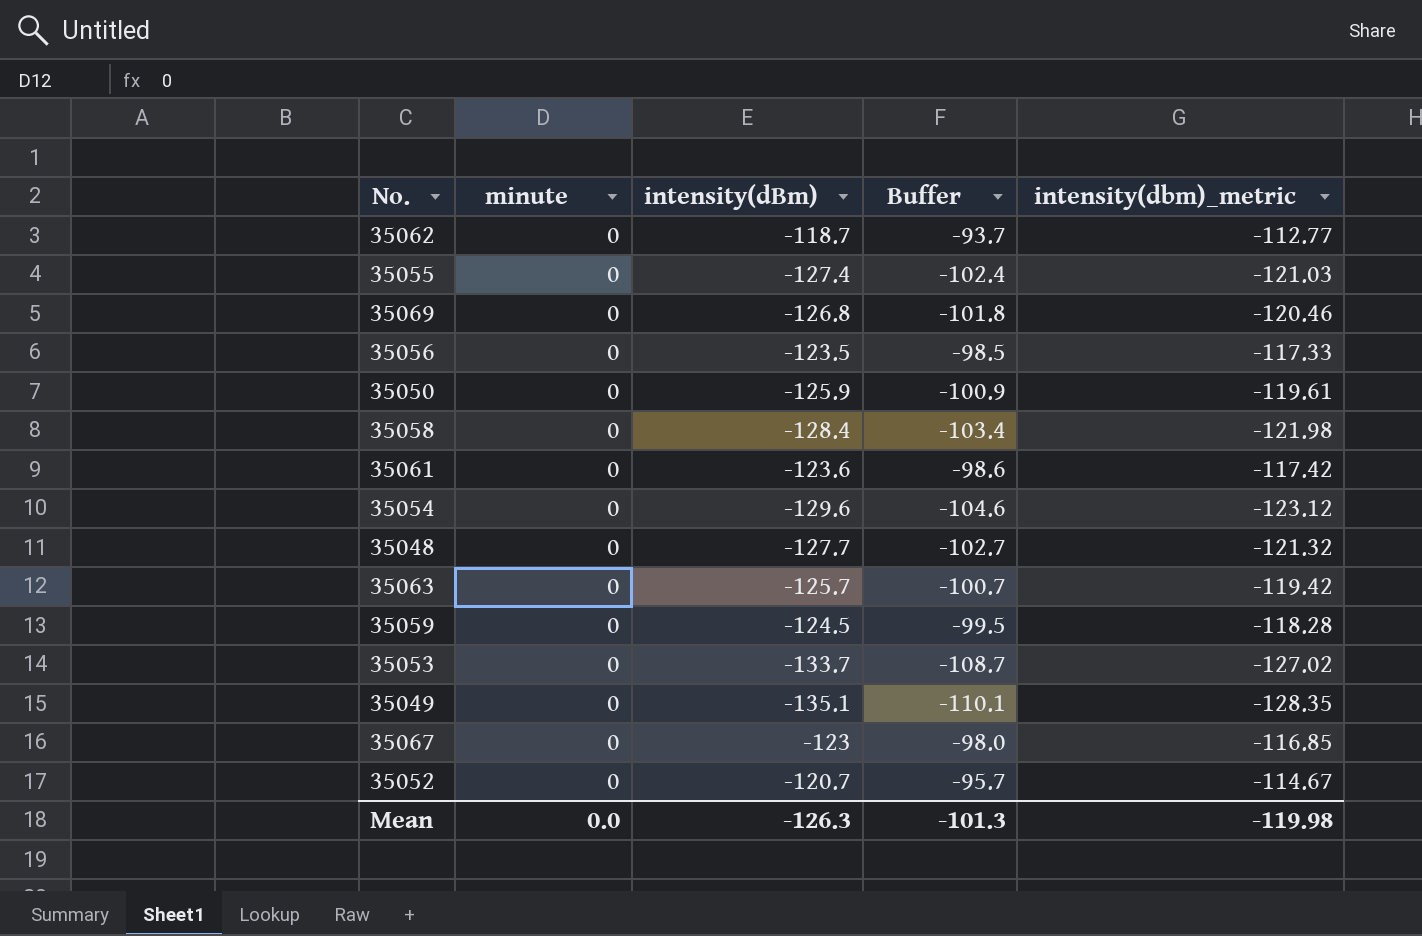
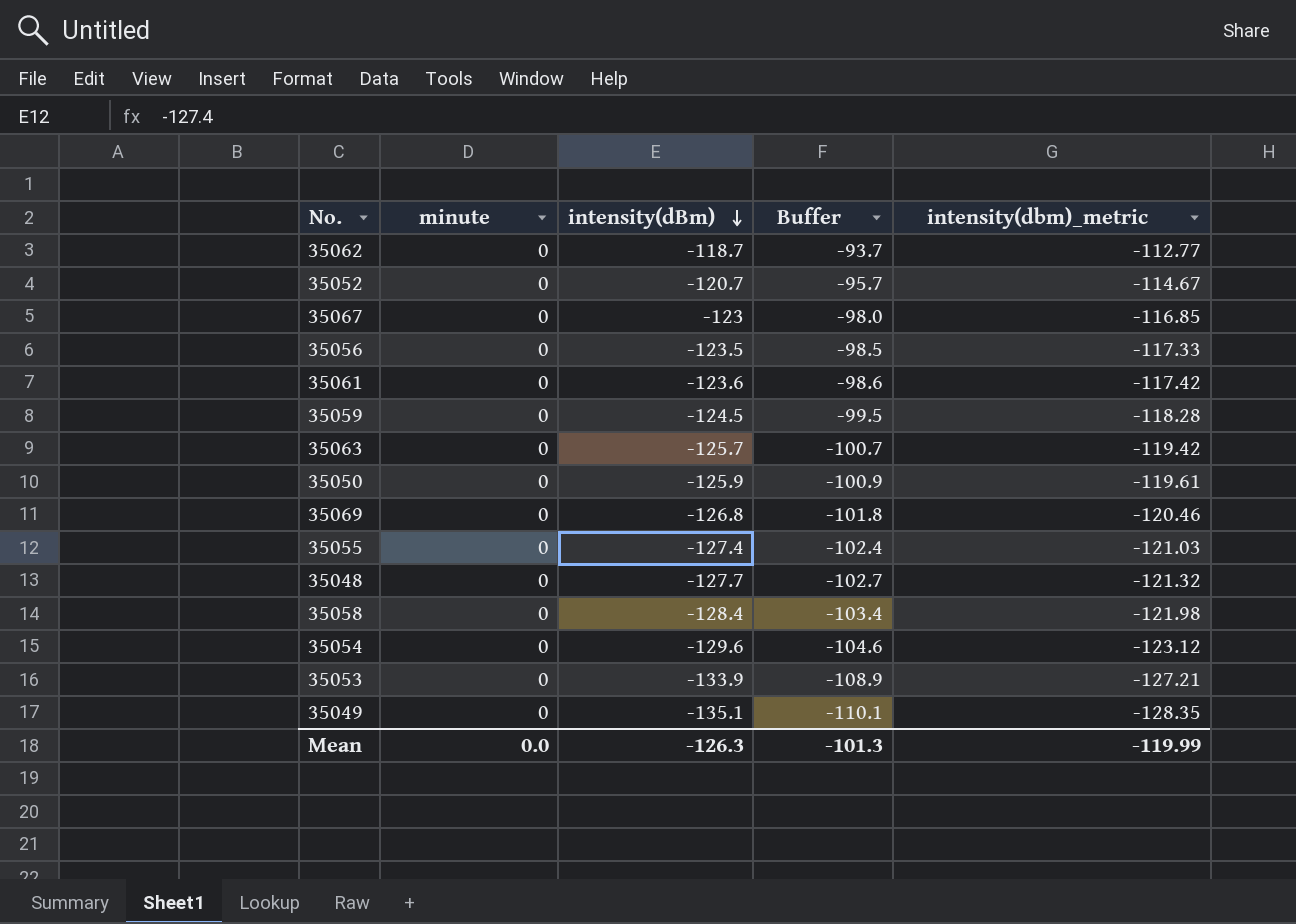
row order: none -> intensity(dBm) descending
35053 | intensity(dBm): -133.7 -> -133.9
35053 | Buffer: -108.7 -> -108.9
35053 | intensity(dbm)_metric: -127.02 -> -127.21
Mean | intensity(dbm)_metric: -119.98 -> -119.99

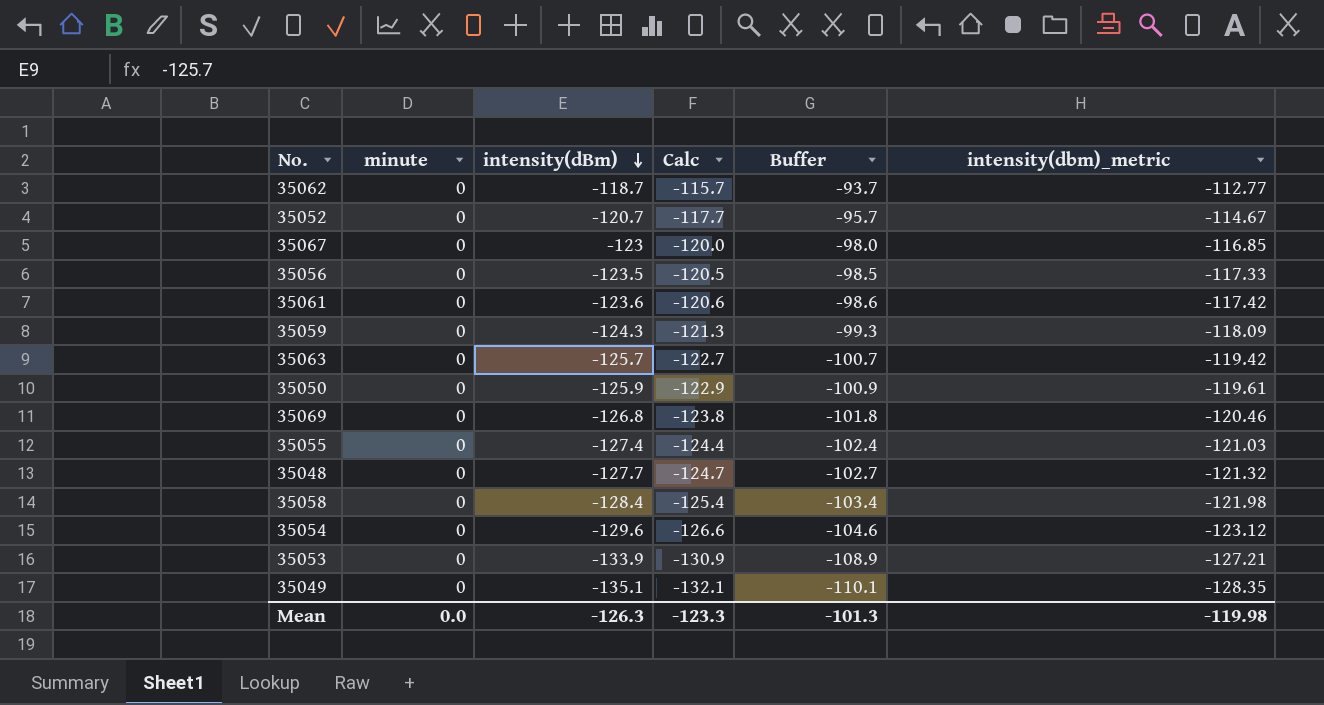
column Calc | formula: none -> [intensity(dBm)] + 3
35059 | intensity(dBm): -124.5 -> -124.3
35059 | Buffer: -99.5 -> -99.3
35059 | intensity(dbm)_metric: -118.28 -> -118.09
Mean | intensity(dbm)_metric: -119.99 -> -119.98

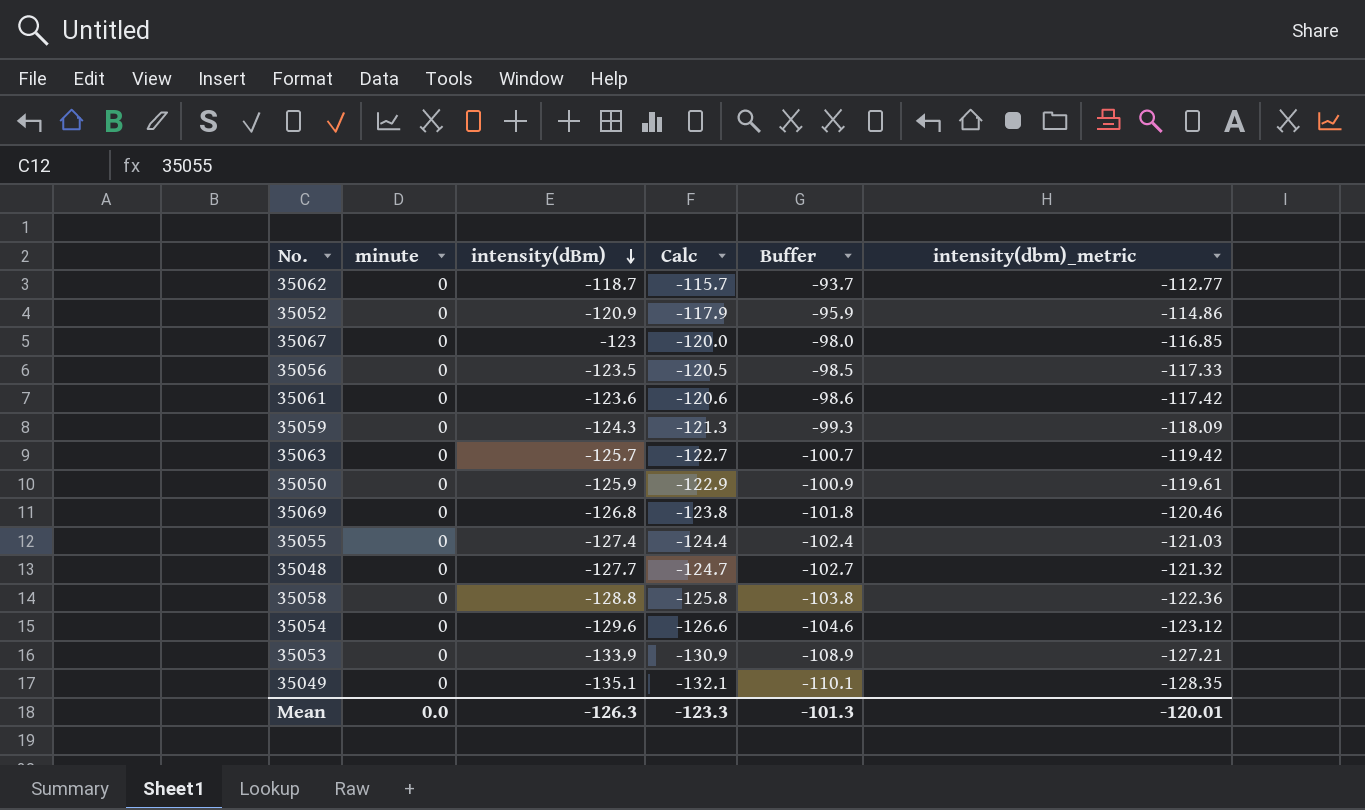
35052 | intensity(dBm): -120.7 -> -120.9
35052 | Calc: -117.7 -> -117.9
35052 | Buffer: -95.7 -> -95.9
35052 | intensity(dbm)_metric: -114.67 -> -114.86
35058 | intensity(dBm): -128.4 -> -128.8
35058 | Calc: -125.4 -> -125.8
35058 | Buffer: -103.4 -> -103.8
35058 | intensity(dbm)_metric: -121.98 -> -122.36
Mean | intensity(dbm)_metric: -119.98 -> -120.01

